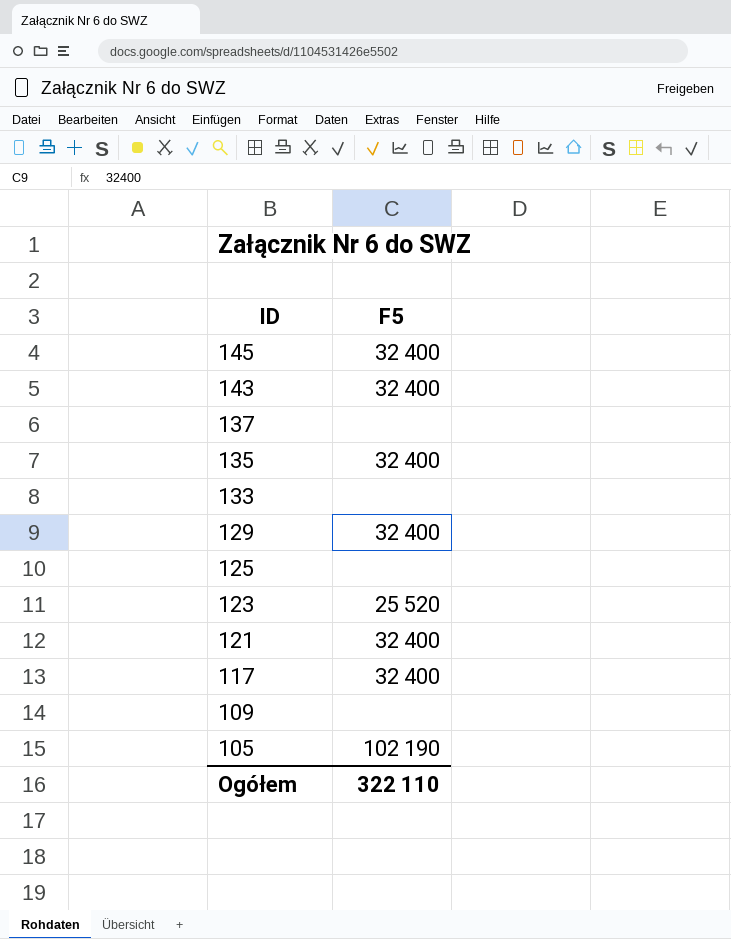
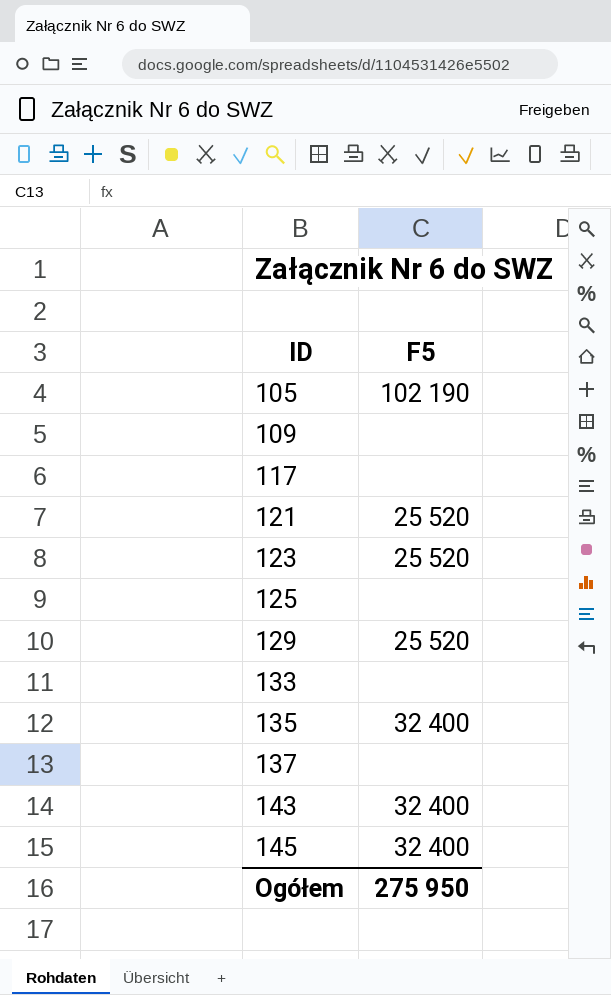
row order: ID descending -> ID ascending
117 | F5: 32 400 -> none
121 | F5: 32 400 -> 25 520
129 | F5: 32 400 -> 25 520
Ogółem | F5: 322 110 -> 275 950

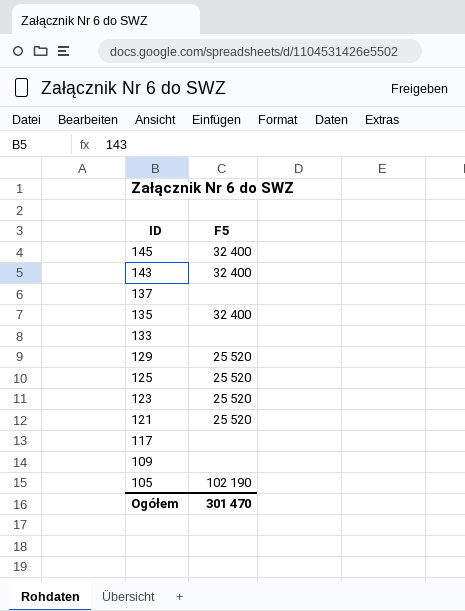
row order: ID ascending -> ID descending
125 | F5: none -> 25 520
Ogółem | F5: 275 950 -> 301 470

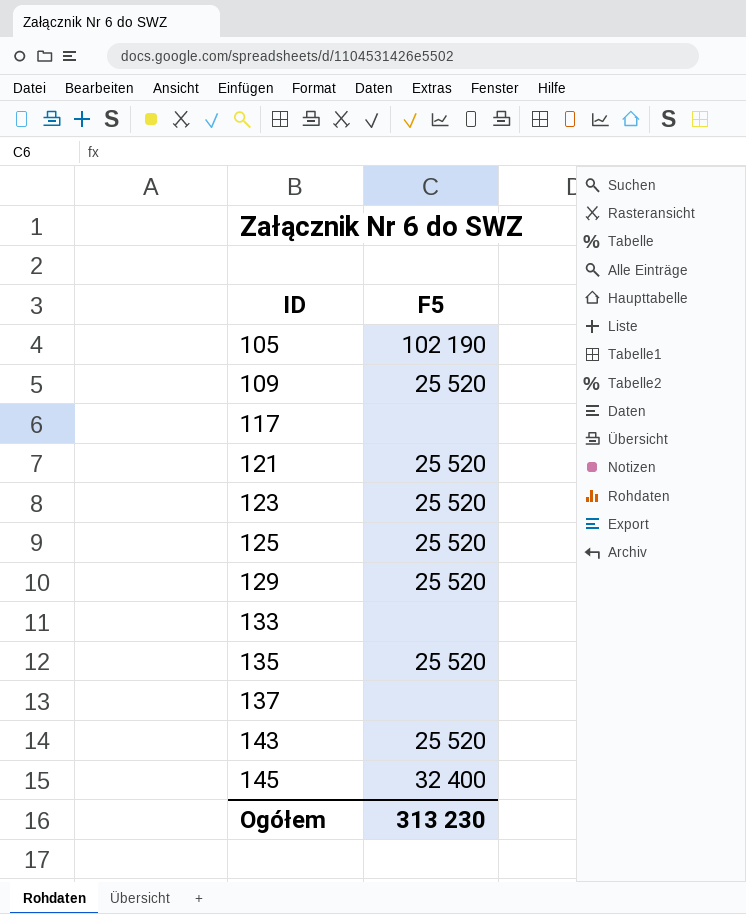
row order: ID descending -> ID ascending
109 | F5: none -> 25 520
135 | F5: 32 400 -> 25 520
143 | F5: 32 400 -> 25 520
Ogółem | F5: 301 470 -> 313 230

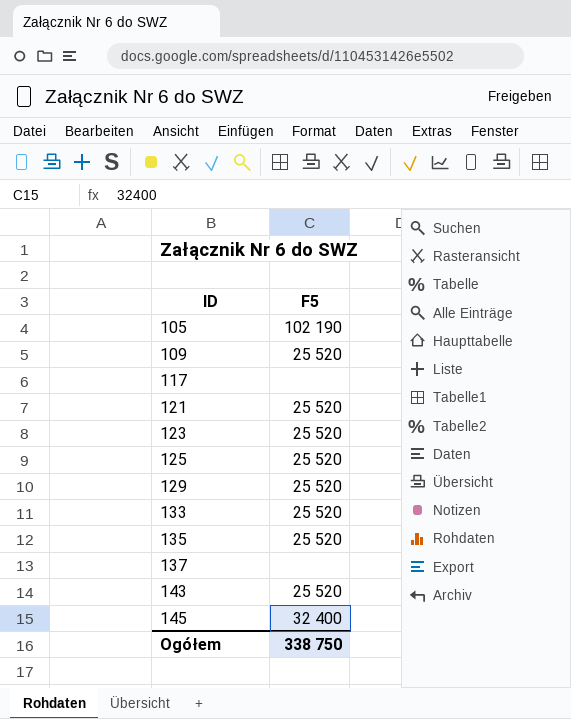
133 | F5: none -> 25 520
Ogółem | F5: 313 230 -> 338 750

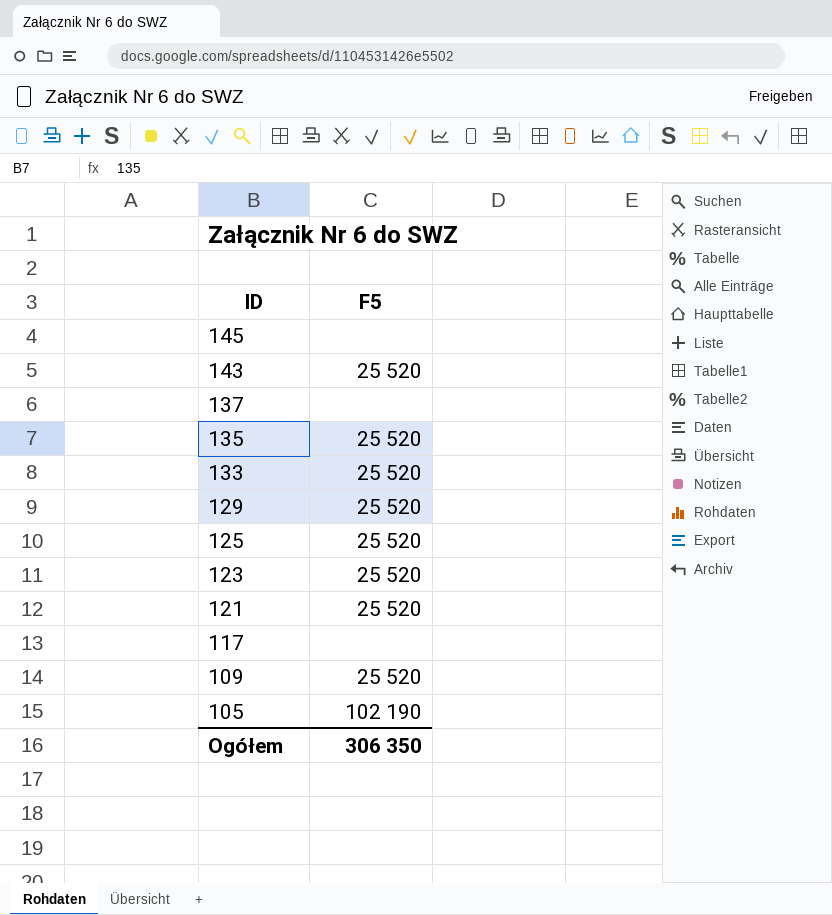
row order: ID ascending -> ID descending
145 | F5: 32 400 -> none
Ogółem | F5: 338 750 -> 306 350

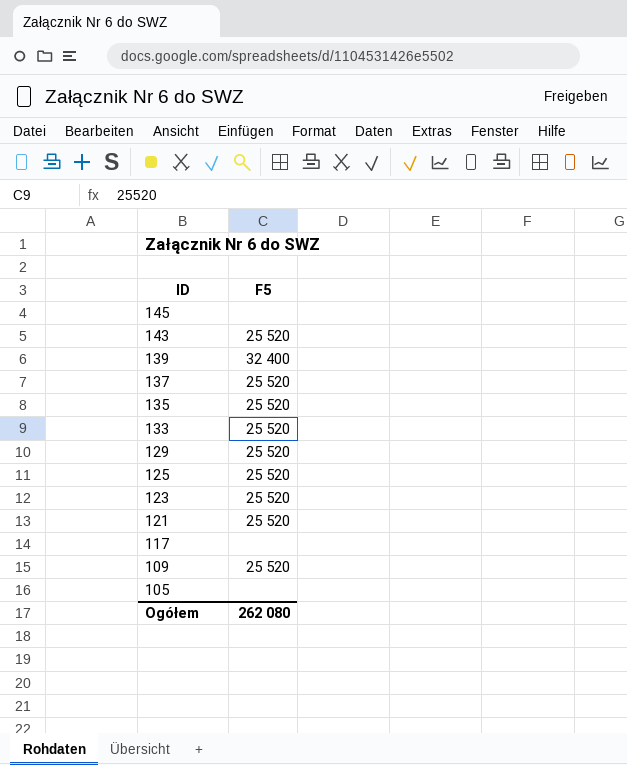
row 139: none -> 32 400
137 | F5: none -> 25 520
105 | F5: 102 190 -> none
Ogółem | F5: 306 350 -> 262 080

